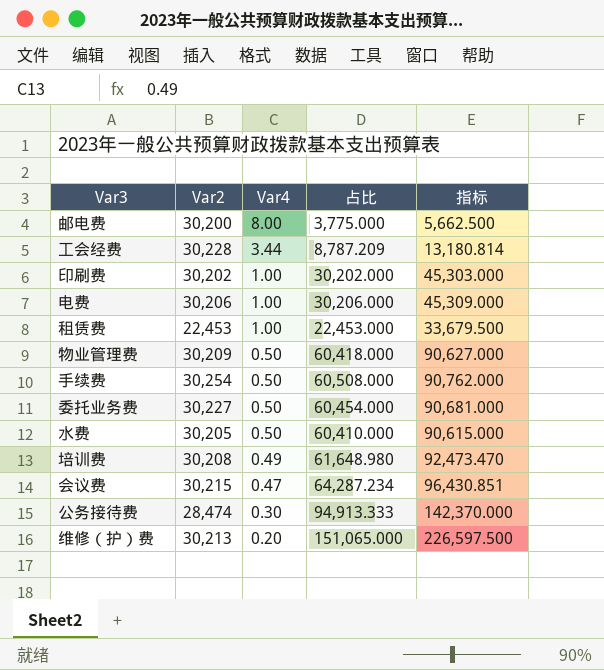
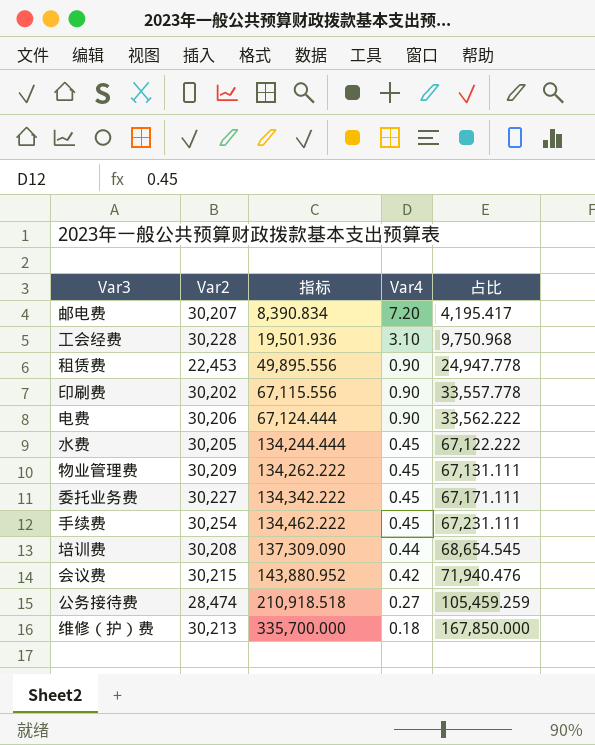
row order: Var4 descending -> 指标 ascending
column 指标 | formula: [占比] * 1.5 -> [占比] * 2
column 指标 | position: 5 -> 3
邮电费 | Var2: 30,200 -> 30,207
邮电费 | Var4: 8.00 -> 7.20
邮电费 | 占比: 3,775.000 -> 4,195.417
工会经费 | Var4: 3.44 -> 3.10
工会经费 | 占比: 8,787.209 -> 9,750.968
租赁费 | Var4: 1.00 -> 0.90
租赁费 | 占比: 22,453.000 -> 24,947.778
印刷费 | Var4: 1.00 -> 0.90
印刷费 | 占比: 30,202.000 -> 33,557.778
电费 | Var4: 1.00 -> 0.90
电费 | 占比: 30,206.000 -> 33,562.222
水费 | Var4: 0.50 -> 0.45
水费 | 占比: 60,410.000 -> 67,122.222
物业管理费 | Var4: 0.50 -> 0.45
物业管理费 | 占比: 60,418.000 -> 67,131.111
委托业务费 | Var4: 0.50 -> 0.45
委托业务费 | 占比: 60,454.000 -> 67,171.111
手续费 | Var4: 0.50 -> 0.45
手续费 | 占比: 60,508.000 -> 67,231.111
培训费 | Var4: 0.49 -> 0.44
培训费 | 占比: 61,648.980 -> 68,654.545
会议费 | Var4: 0.47 -> 0.42
会议费 | 占比: 64,287.234 -> 71,940.476
公务接待费 | Var4: 0.30 -> 0.27
公务接待费 | 占比: 94,913.333 -> 105,459.259
维修（护）费 | Var4: 0.20 -> 0.18
维修（护）费 | 占比: 151,065.000 -> 167,850.000

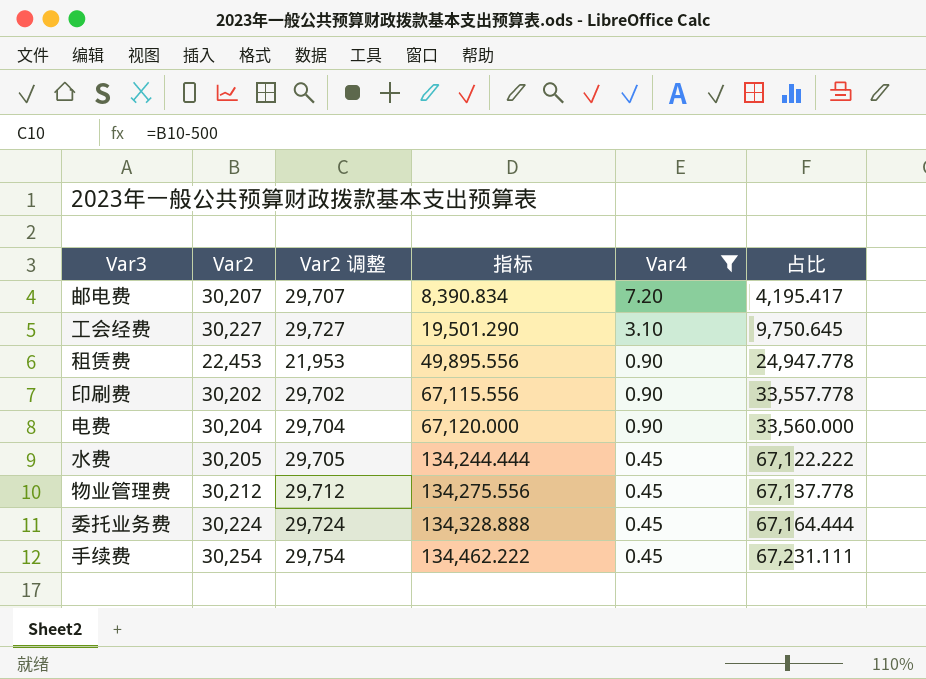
filter: none -> Var4 >= 0.45
column Var2 调整 | formula: none -> [Var2] - 500
工会经费 | Var2: 30,228 -> 30,227
工会经费 | 指标: 19,501.936 -> 19,501.290
工会经费 | 占比: 9,750.968 -> 9,750.645
电费 | Var2: 30,206 -> 30,204
电费 | 指标: 67,124.444 -> 67,120.000
电费 | 占比: 33,562.222 -> 33,560.000
物业管理费 | Var2: 30,209 -> 30,212
物业管理费 | 指标: 134,262.222 -> 134,275.556
物业管理费 | 占比: 67,131.111 -> 67,137.778
委托业务费 | Var2: 30,227 -> 30,224
委托业务费 | 指标: 134,342.222 -> 134,328.888
委托业务费 | 占比: 67,171.111 -> 67,164.444

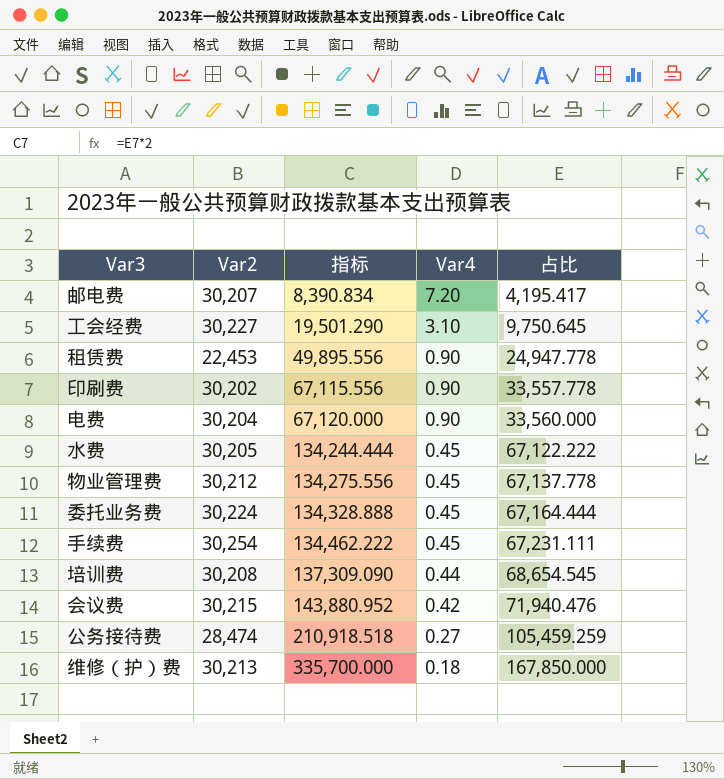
filter: Var4 >= 0.45 -> none
column Var2 调整 | formula: [Var2] - 500 -> none

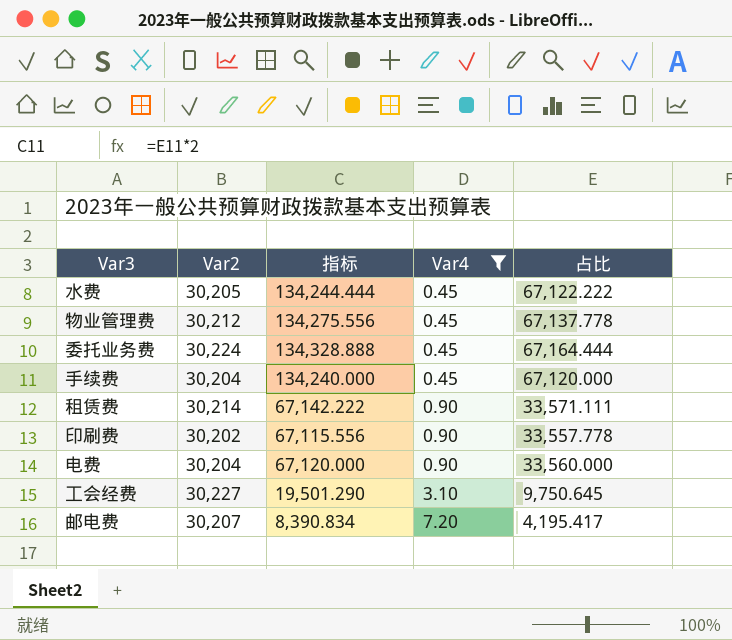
filter: none -> Var4 >= 0.45
row order: 指标 ascending -> Var4 ascending
手续费 | Var2: 30,254 -> 30,204
手续费 | 指标: 134,462.222 -> 134,240.000
手续费 | 占比: 67,231.111 -> 67,120.000
租赁费 | Var2: 22,453 -> 30,214
租赁费 | 指标: 49,895.556 -> 67,142.222
租赁费 | 占比: 24,947.778 -> 33,571.111

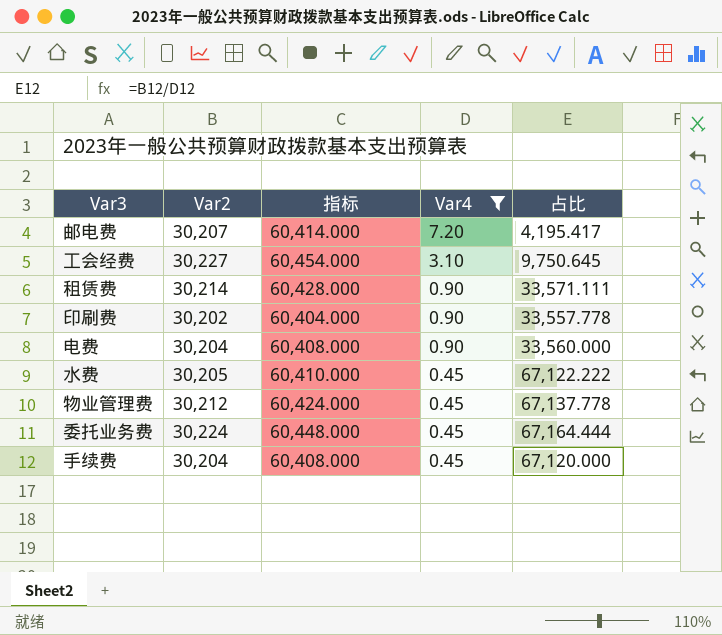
row order: Var4 ascending -> Var4 descending
column 指标 | formula: [占比] * 2 -> [Var2] * 2

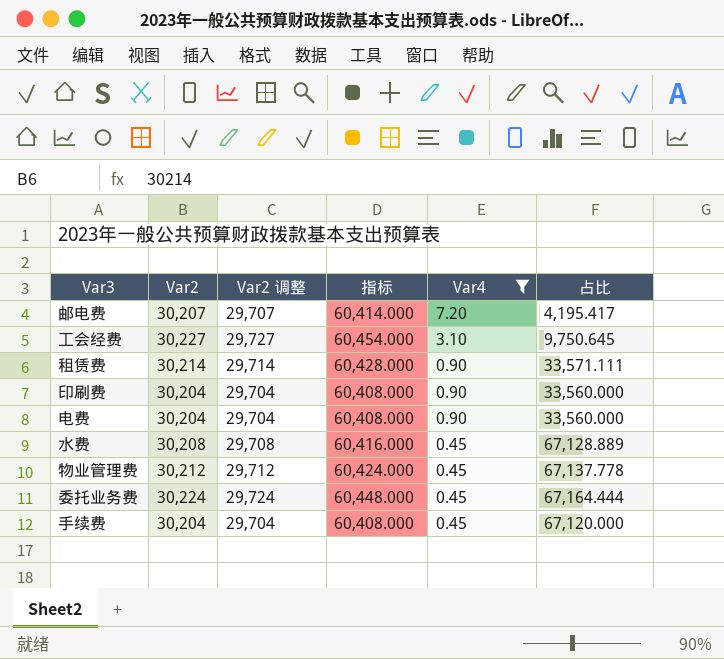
column Var2 调整 | formula: none -> [Var2] - 500
印刷费 | Var2: 30,202 -> 30,204
印刷费 | 指标: 60,404.000 -> 60,408.000
印刷费 | 占比: 33,557.778 -> 33,560.000
水费 | Var2: 30,205 -> 30,208
水费 | 指标: 60,410.000 -> 60,416.000
水费 | 占比: 67,122.222 -> 67,128.889

